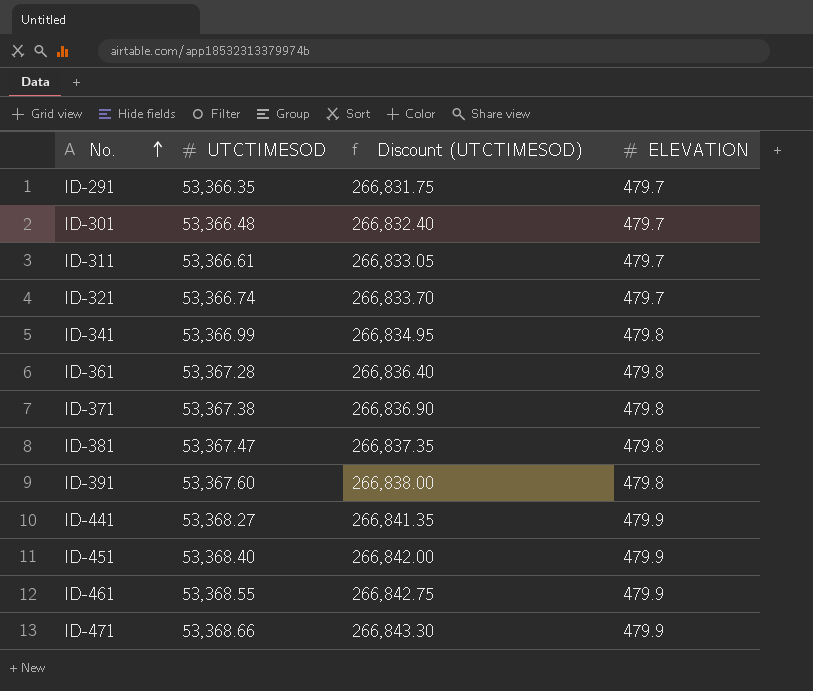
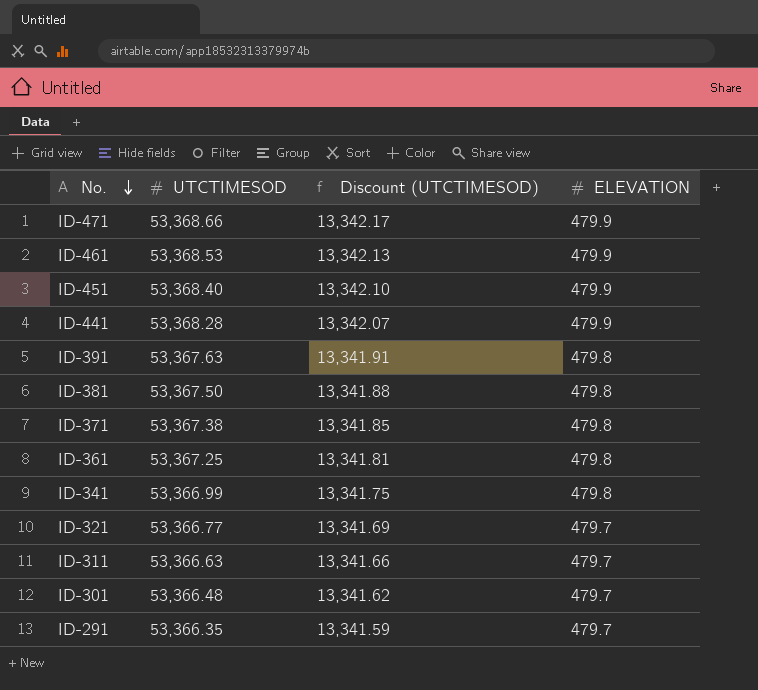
row order: No. ascending -> No. descending
column Discount (UTCTIMESOD) | formula: [UTCTIMESOD] * 5 -> [UTCTIMESOD] * 0.25
ID-461 | UTCTIMESOD: 53,368.55 -> 53,368.53
ID-441 | UTCTIMESOD: 53,368.27 -> 53,368.28
ID-391 | UTCTIMESOD: 53,367.60 -> 53,367.63
ID-381 | UTCTIMESOD: 53,367.47 -> 53,367.50
ID-361 | UTCTIMESOD: 53,367.28 -> 53,367.25
ID-321 | UTCTIMESOD: 53,366.74 -> 53,366.77
ID-311 | UTCTIMESOD: 53,366.61 -> 53,366.63

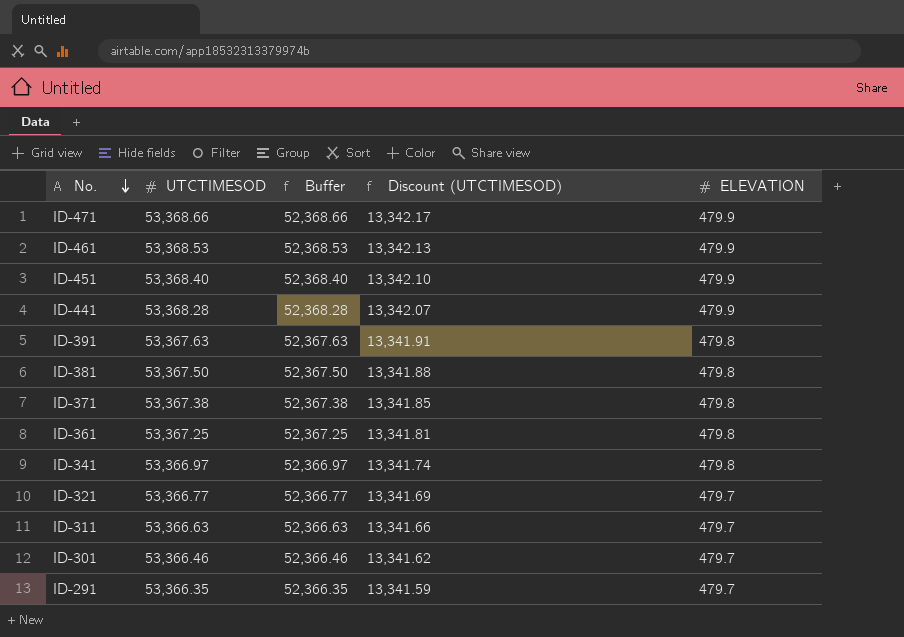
column Buffer | formula: none -> [UTCTIMESOD] - 1000
ID-341 | UTCTIMESOD: 53,366.99 -> 53,366.97
ID-341 | Discount (UTCTIMESOD): 13,341.75 -> 13,341.74
ID-301 | UTCTIMESOD: 53,366.48 -> 53,366.46

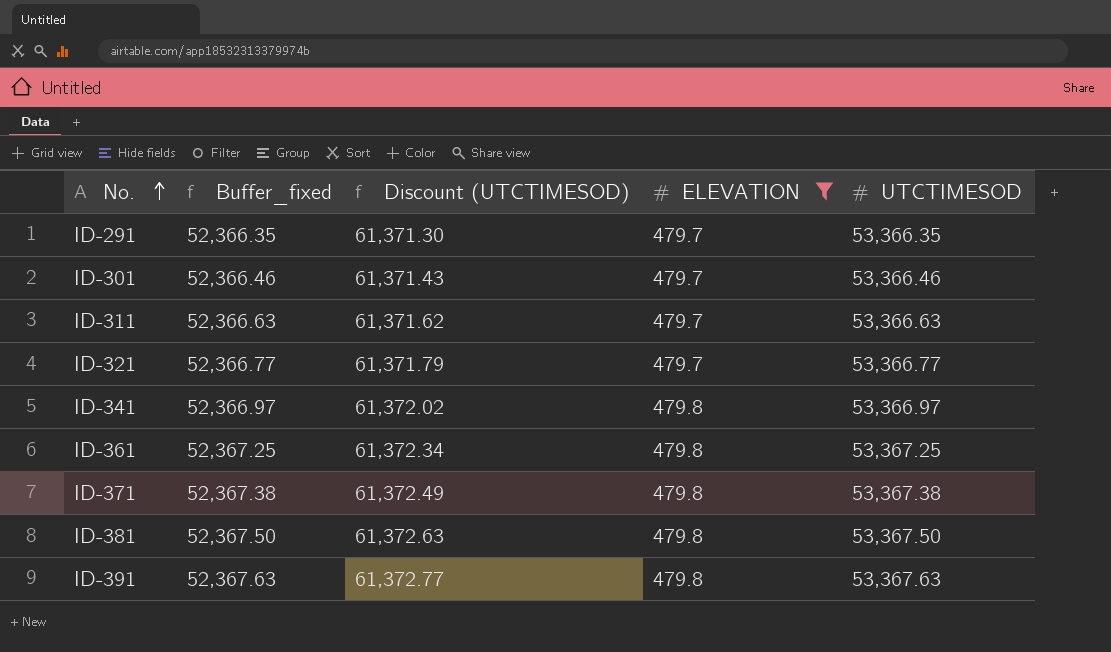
filter: none -> ELEVATION != 479.9
row order: No. descending -> No. ascending
column name: Buffer -> Buffer_fixed
column Discount (UTCTIMESOD) | formula: [UTCTIMESOD] * 0.25 -> [UTCTIMESOD] * 1.15
column UTCTIMESOD | position: 2 -> 5

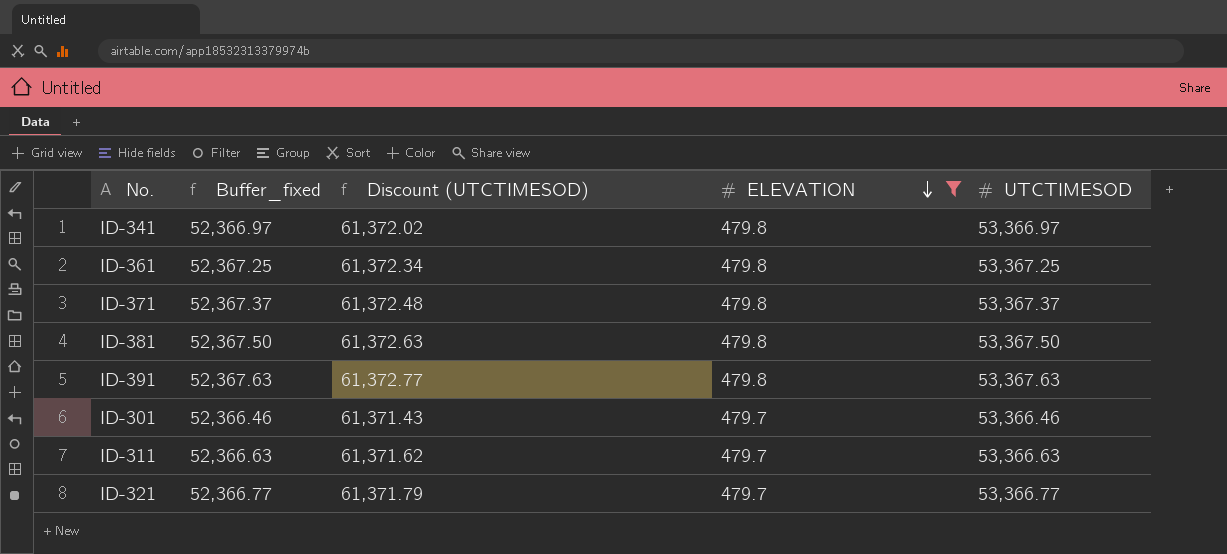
row order: No. ascending -> ELEVATION descending
row ID-291: 52,366.35 | 61,371.30 | 479.7 | 53,366.35 -> none
ID-371 | Buffer_fixed: 52,367.38 -> 52,367.37
ID-371 | Discount (UTCTIMESOD): 61,372.49 -> 61,372.48
ID-371 | UTCTIMESOD: 53,367.38 -> 53,367.37

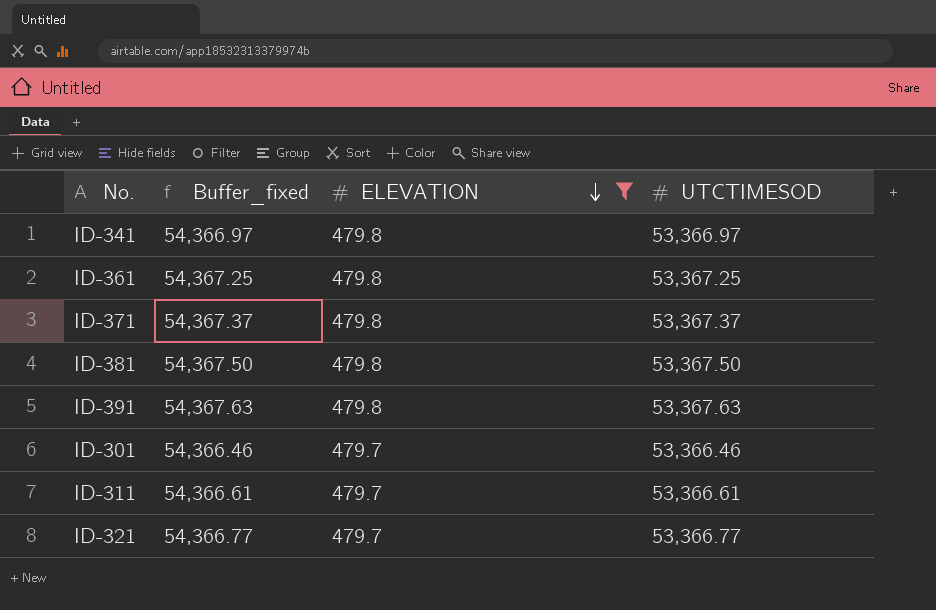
column Discount (UTCTIMESOD) | formula: [UTCTIMESOD] * 1.15 -> none
column Buffer_fixed | formula: [UTCTIMESOD] - 1000 -> [UTCTIMESOD] + 1000
ID-311 | UTCTIMESOD: 53,366.63 -> 53,366.61

